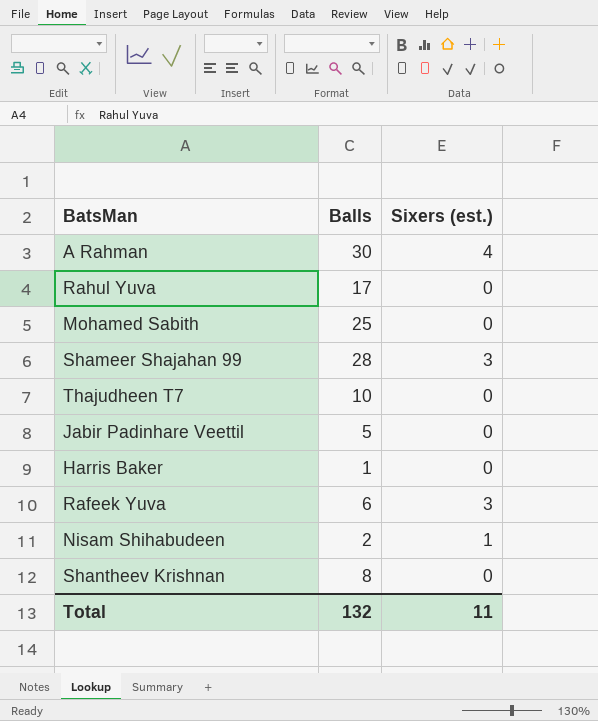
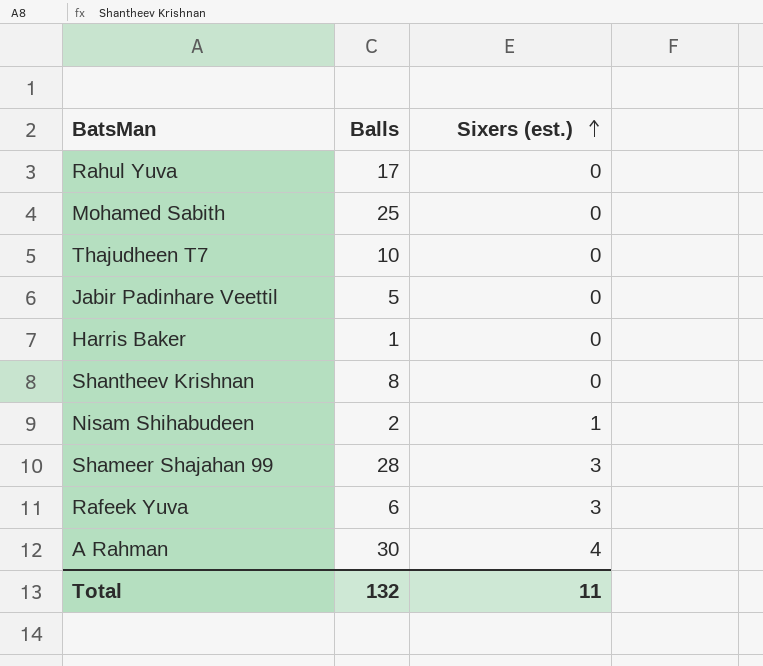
row order: none -> Sixers (est.) ascending

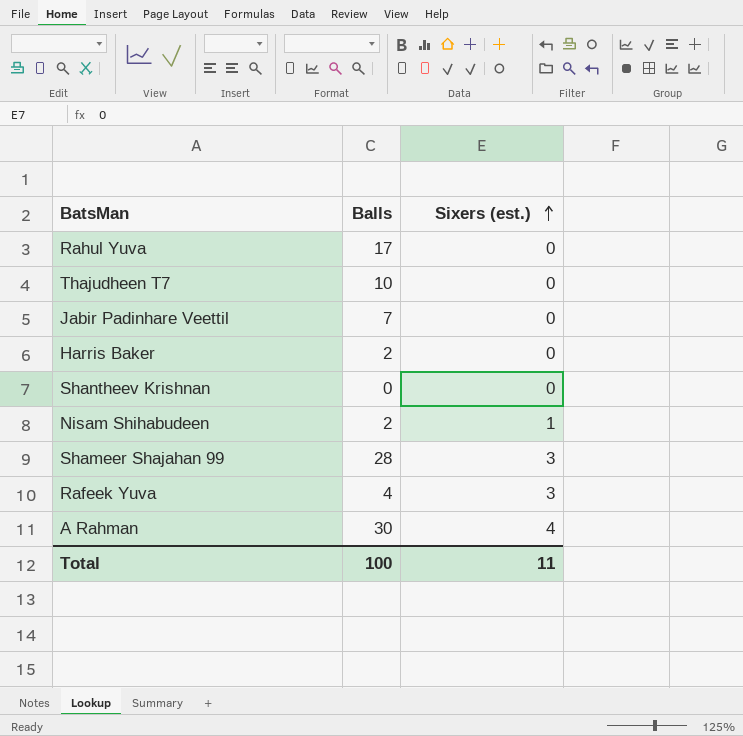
row Mohamed Sabith: 25 | 0 -> none
Jabir Padinhare Veettil | Balls: 5 -> 7
Harris Baker | Balls: 1 -> 2
Shantheev Krishnan | Balls: 8 -> 0
Rafeek Yuva | Balls: 6 -> 4
Total | Balls: 132 -> 100

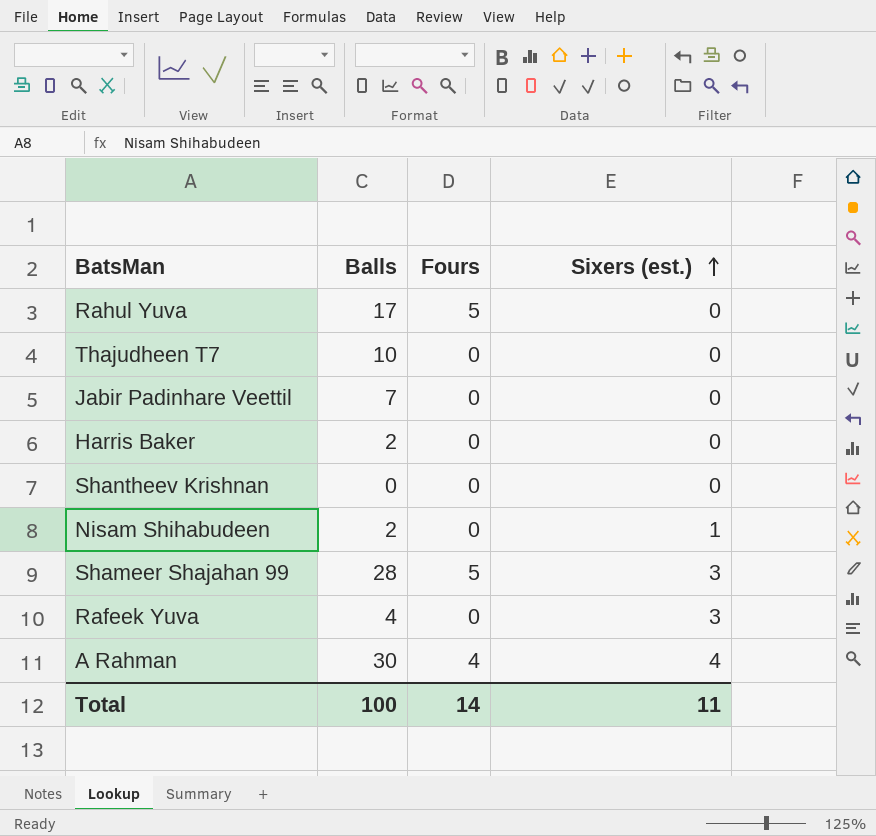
column Fours | position: none -> 3

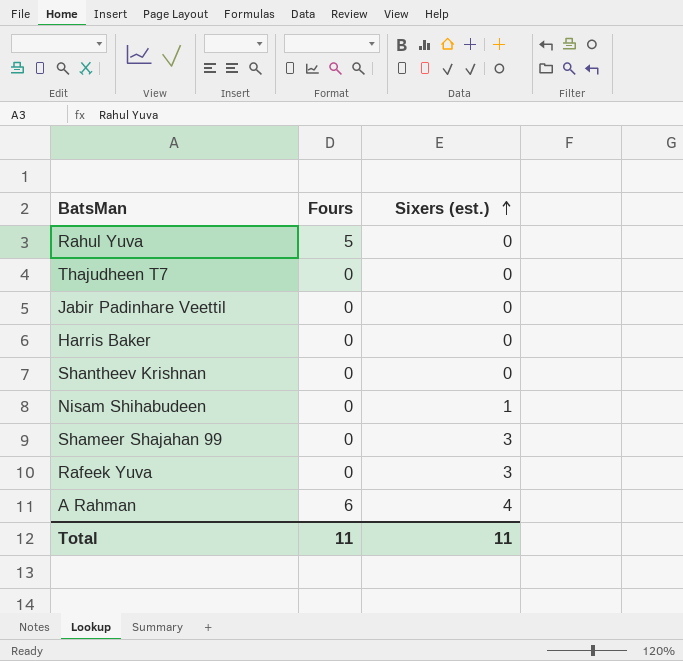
column Balls | position: 2 -> none
Shameer Shajahan 99 | Fours: 5 -> 0
A Rahman | Fours: 4 -> 6
Total | Fours: 14 -> 11

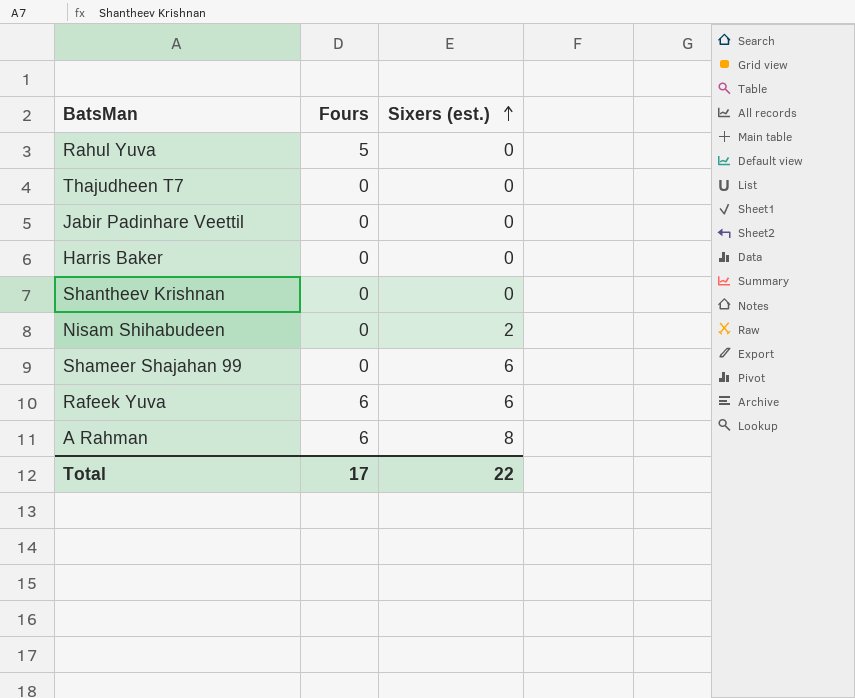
Nisam Shihabudeen | Sixers (est.): 1 -> 2
Shameer Shajahan 99 | Sixers (est.): 3 -> 6
Rafeek Yuva | Fours: 0 -> 6
Rafeek Yuva | Sixers (est.): 3 -> 6
A Rahman | Sixers (est.): 4 -> 8
Total | Fours: 11 -> 17
Total | Sixers (est.): 11 -> 22

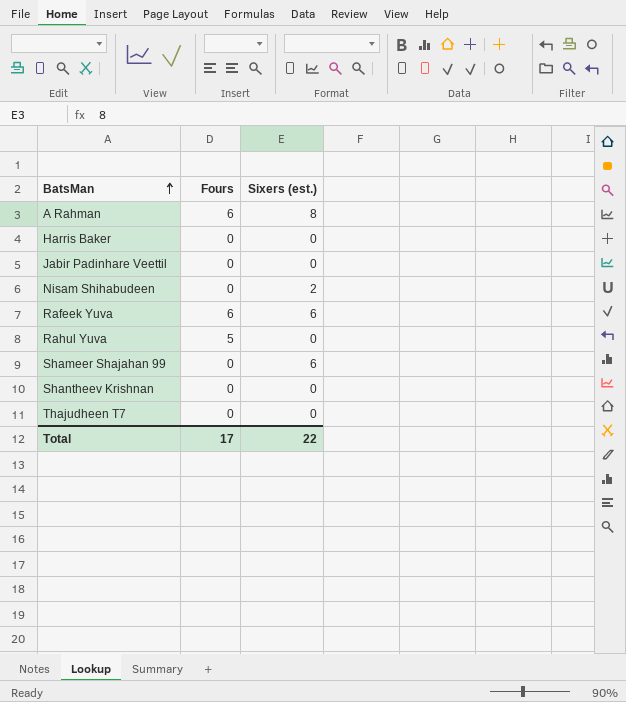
row order: Sixers (est.) ascending -> BatsMan ascending

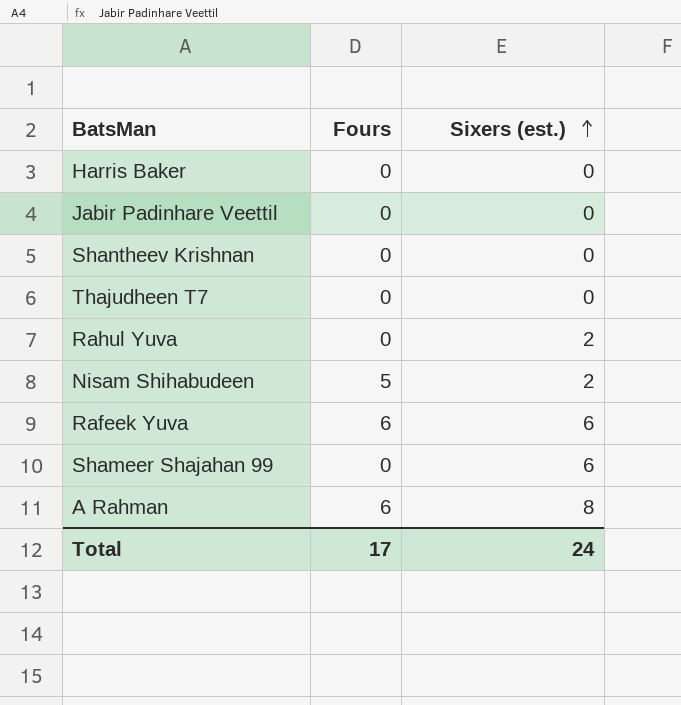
row order: BatsMan ascending -> Sixers (est.) ascending
Rahul Yuva | Fours: 5 -> 0
Rahul Yuva | Sixers (est.): 0 -> 2
Nisam Shihabudeen | Fours: 0 -> 5
Total | Sixers (est.): 22 -> 24

